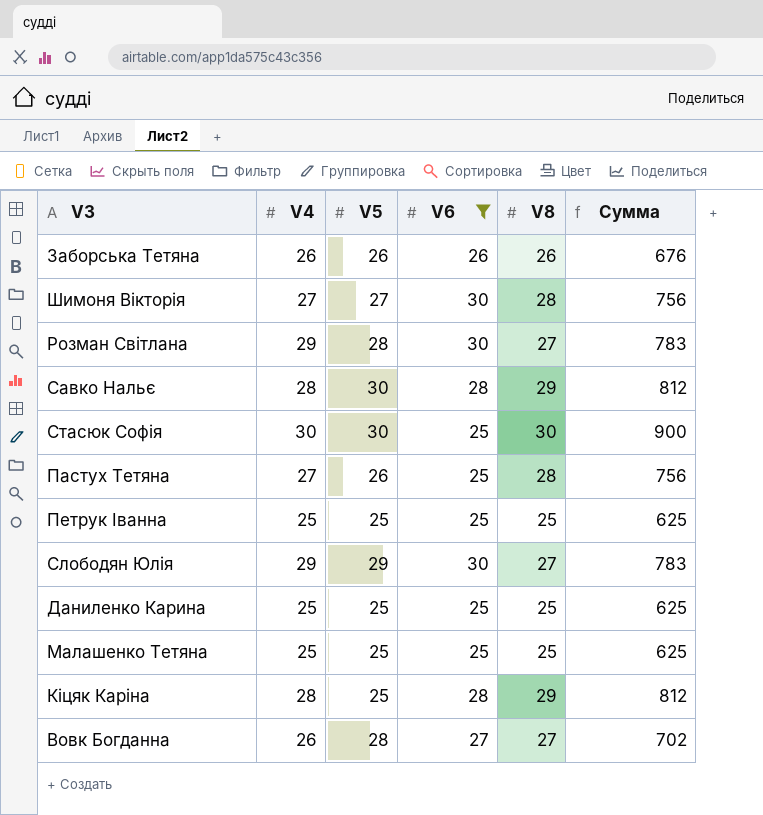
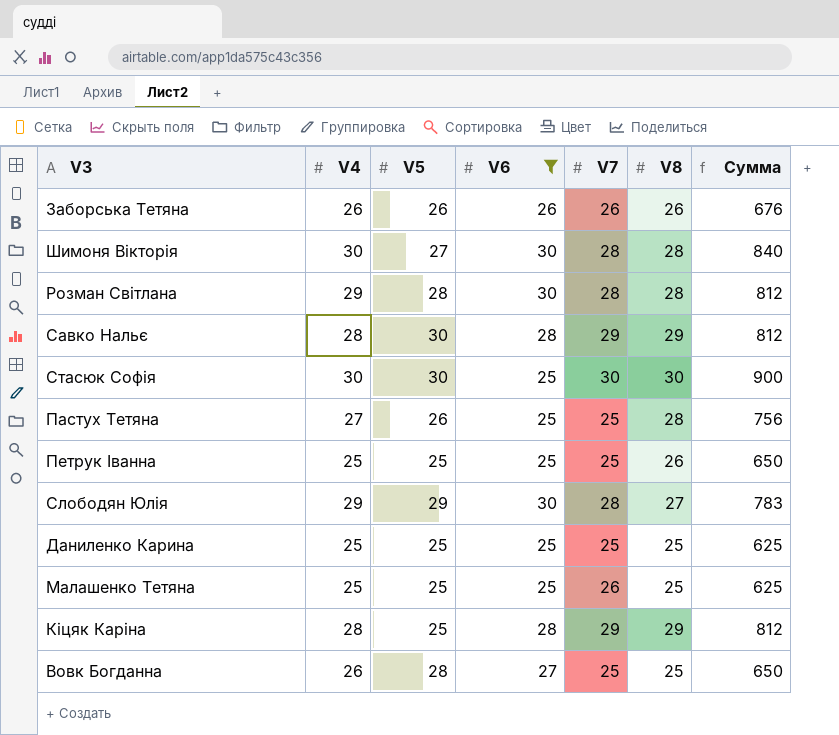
column V7 | position: none -> 5
Шимоня Вікторія | V4: 27 -> 30
Шимоня Вікторія | Сумма: 756 -> 840
Розман Світлана | V8: 27 -> 28
Розман Світлана | Сумма: 783 -> 812
Петрук Іванна | V8: 25 -> 26
Петрук Іванна | Сумма: 625 -> 650
Вовк Богданна | V8: 27 -> 25
Вовк Богданна | Сумма: 702 -> 650

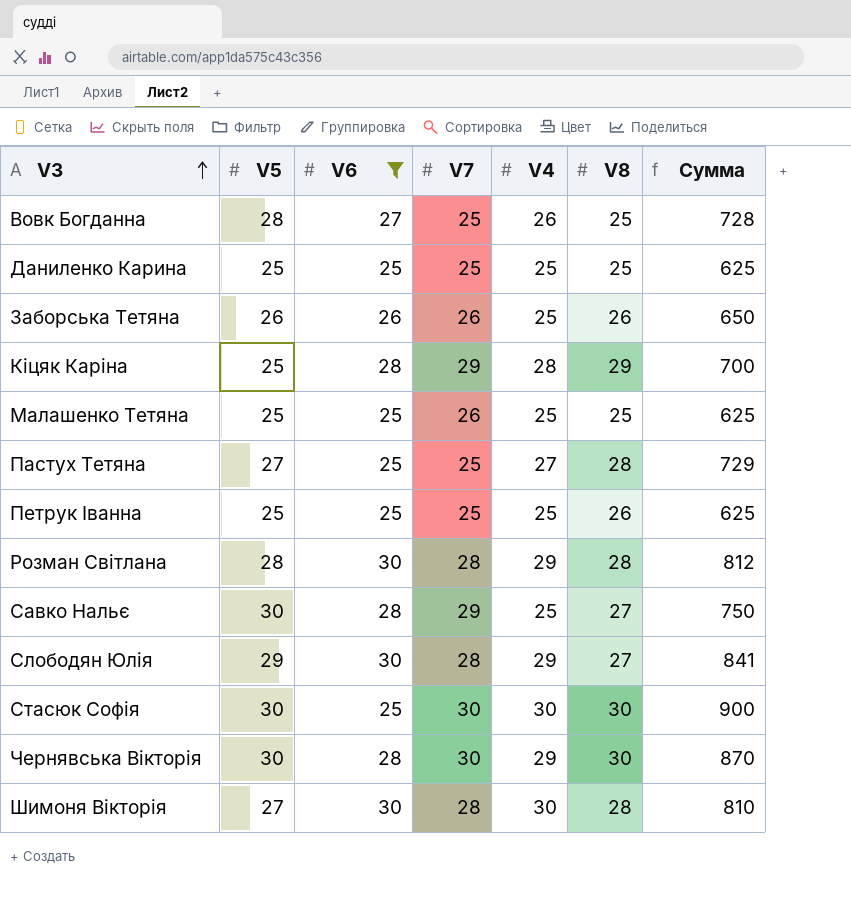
row order: none -> V3 ascending
column V4 | position: 2 -> 5
column Сумма | formula: [V4] * [V8] -> [V5] * [V4]
Заборська Тетяна | V4: 26 -> 25
Пастух Тетяна | V5: 26 -> 27
Савко Нальє | V4: 28 -> 25
Савко Нальє | V8: 29 -> 27
row Чернявська Вікторія: none -> 30 | 28 | 30 | 29 | 30 | 870

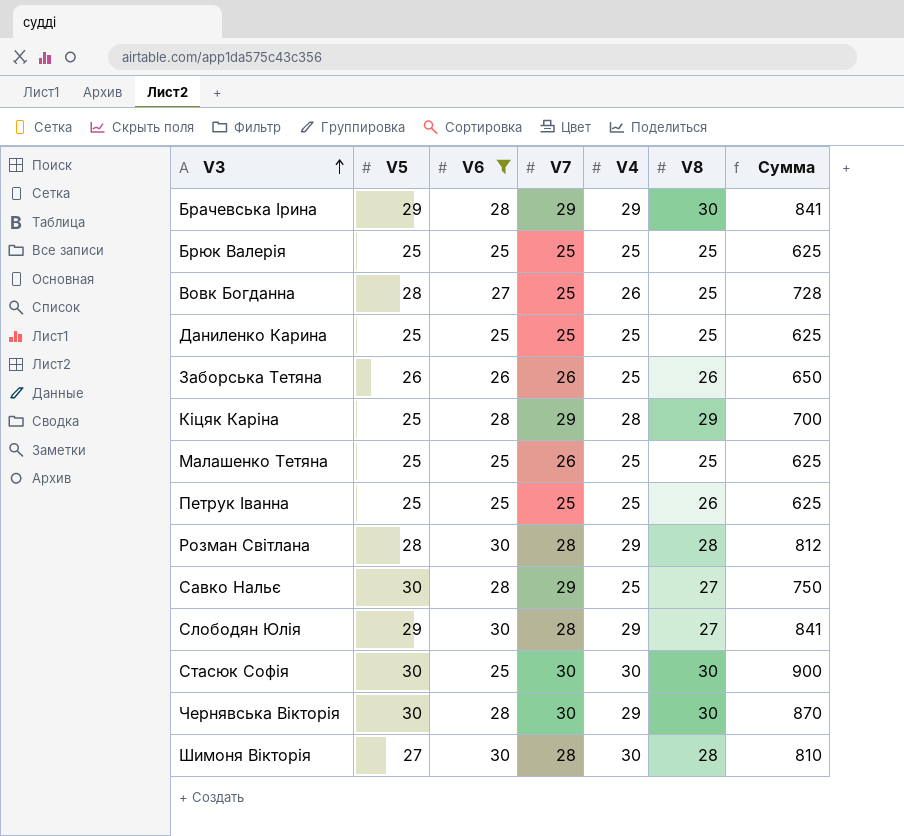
row Пастух Тетяна: 27 | 25 | 25 | 27 | 28 | 729 -> none
row Брачевська Ірина: none -> 29 | 28 | 29 | 29 | 30 | 841
row Брюк Валерія: none -> 25 | 25 | 25 | 25 | 25 | 625

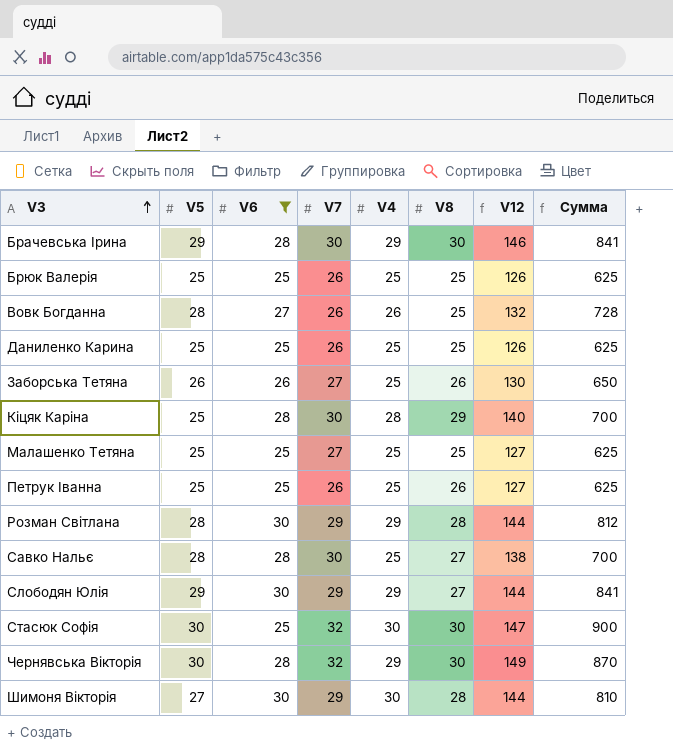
column V12 | formula: none -> [V5] + [V6] + [V7] + [V4] + [V8]
Брачевська Ірина | V7: 29 -> 30
Брюк Валерія | V7: 25 -> 26
Вовк Богданна | V7: 25 -> 26
Даниленко Карина | V7: 25 -> 26
Заборська Тетяна | V7: 26 -> 27
Кіцяк Каріна | V7: 29 -> 30
Малашенко Тетяна | V7: 26 -> 27
Петрук Іванна | V7: 25 -> 26
Розман Світлана | V7: 28 -> 29
Савко Нальє | V5: 30 -> 28
Савко Нальє | V7: 29 -> 30
Савко Нальє | Сумма: 750 -> 700
Слободян Юлія | V7: 28 -> 29
Стасюк Софія | V7: 30 -> 32
Чернявська Вікторія | V7: 30 -> 32
Шимоня Вікторія | V7: 28 -> 29

